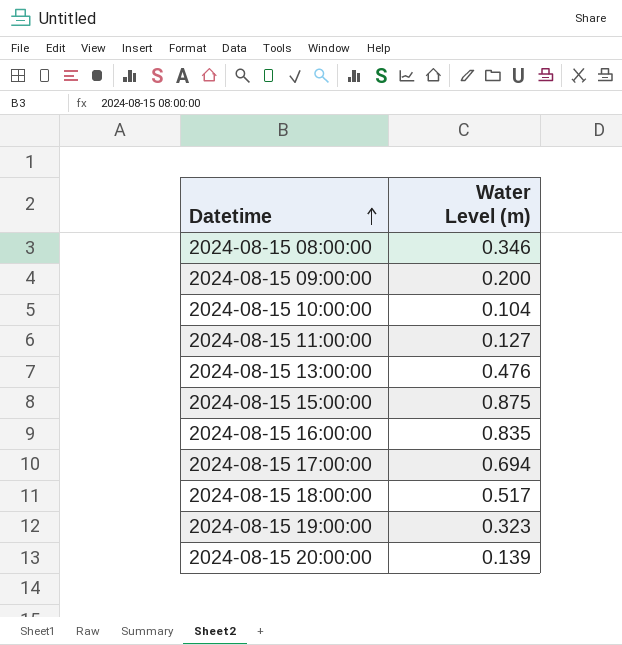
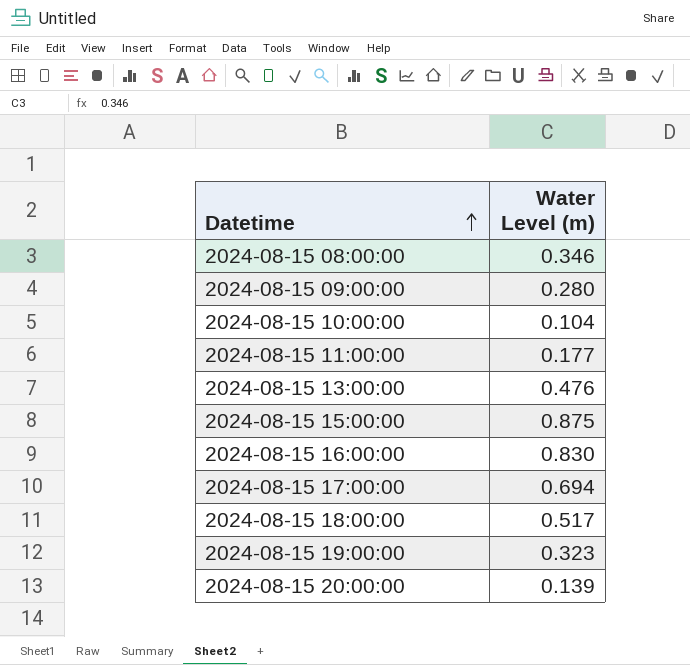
2024-08-15 09:00:00 | Water Level (m): 0.200 -> 0.280
2024-08-15 11:00:00 | Water Level (m): 0.127 -> 0.177
2024-08-15 16:00:00 | Water Level (m): 0.835 -> 0.830

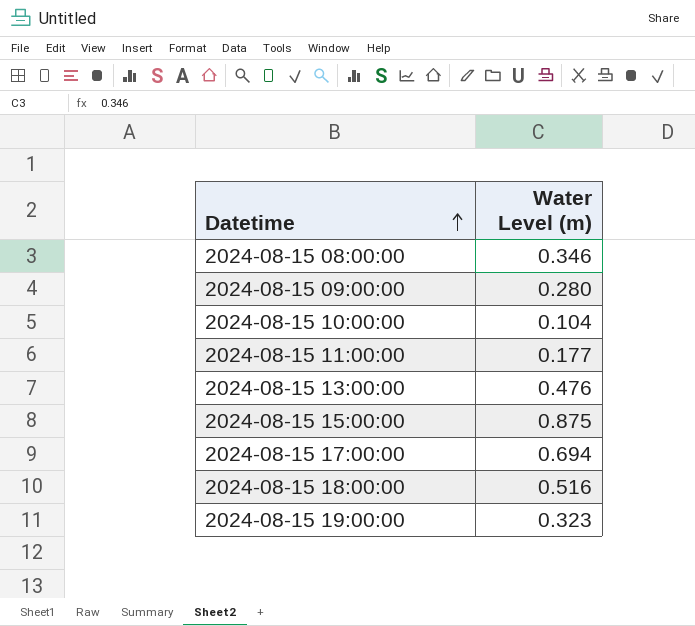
row 2024-08-15 16:00:00: 0.830 -> none
row 2024-08-15 20:00:00: 0.139 -> none
2024-08-15 18:00:00 | Water Level (m): 0.517 -> 0.516

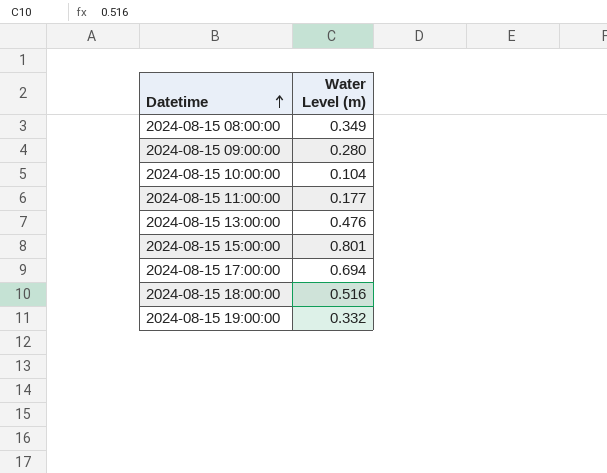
2024-08-15 08:00:00 | Water Level (m): 0.346 -> 0.349
2024-08-15 15:00:00 | Water Level (m): 0.875 -> 0.801
2024-08-15 19:00:00 | Water Level (m): 0.323 -> 0.332

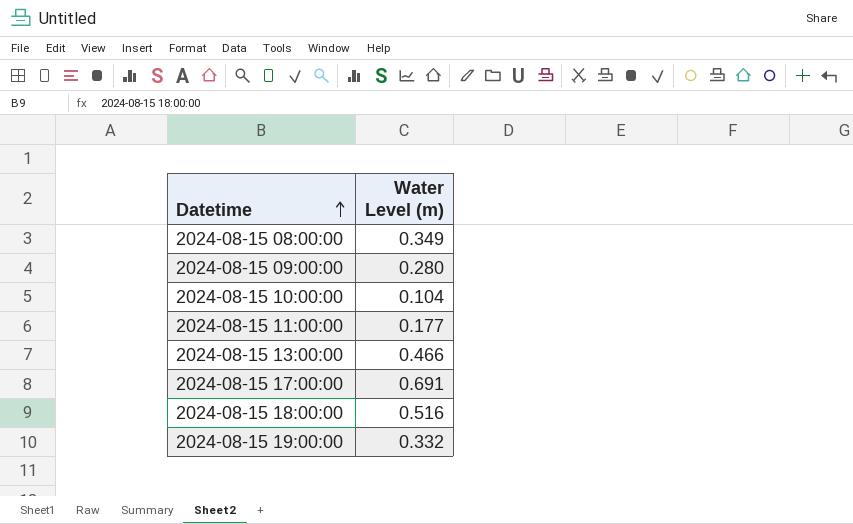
row 2024-08-15 15:00:00: 0.801 -> none
2024-08-15 13:00:00 | Water Level (m): 0.476 -> 0.466
2024-08-15 17:00:00 | Water Level (m): 0.694 -> 0.691

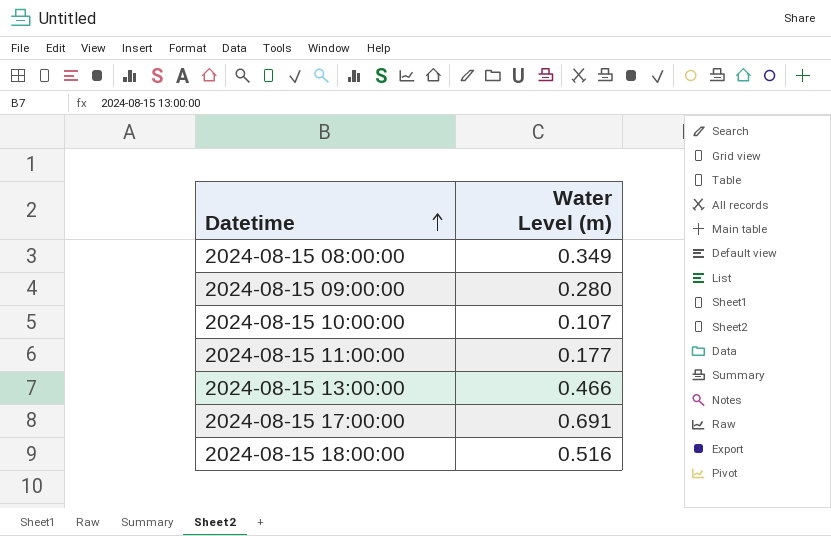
row 2024-08-15 19:00:00: 0.332 -> none
2024-08-15 10:00:00 | Water Level (m): 0.104 -> 0.107

